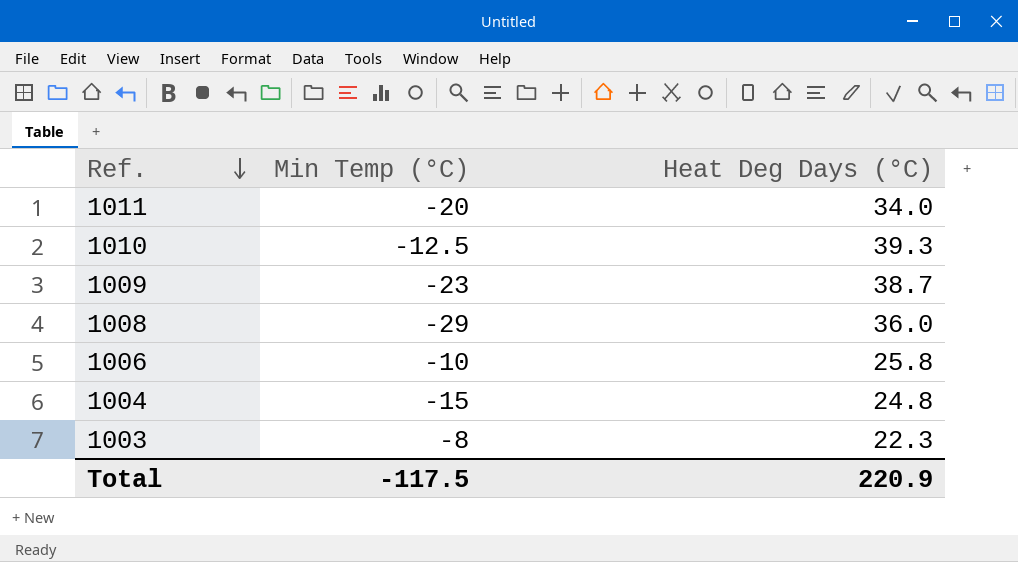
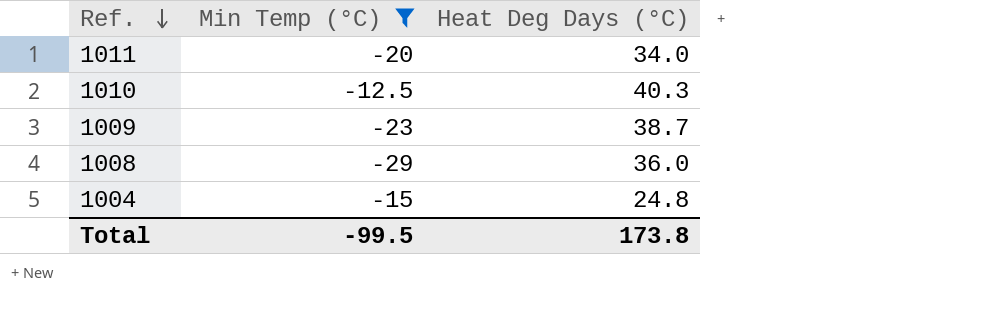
filter: none -> Min Temp (°C) <= -12.5
1010 | Heat Deg Days (°C): 39.3 -> 40.3
Total | Min Temp (°C): -117.5 -> -99.5
Total | Heat Deg Days (°C): 220.9 -> 173.8

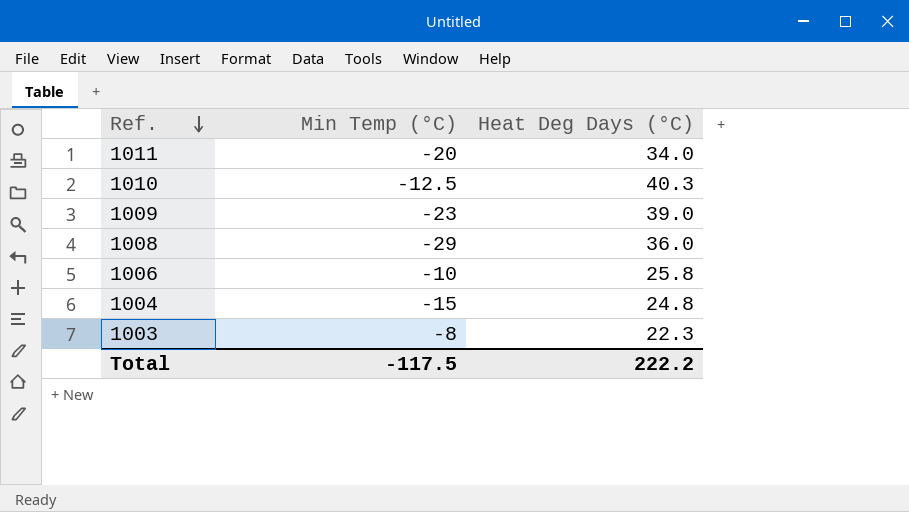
filter: Min Temp (°C) <= -12.5 -> none
1009 | Heat Deg Days (°C): 38.7 -> 39.0
Total | Min Temp (°C): -99.5 -> -117.5
Total | Heat Deg Days (°C): 173.8 -> 222.2

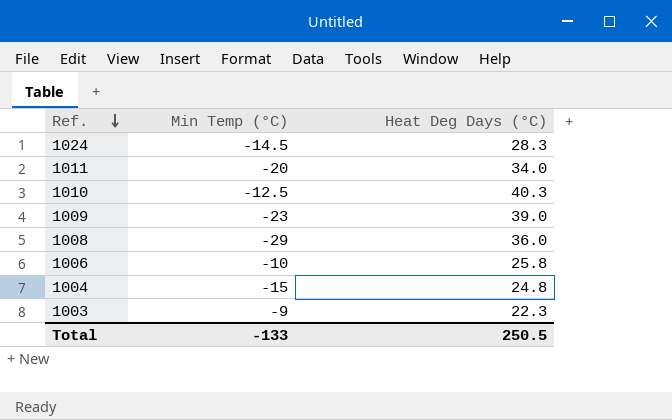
row 1024: none -> -14.5 | 28.3
1003 | Min Temp (°C): -8 -> -9
Total | Min Temp (°C): -117.5 -> -133
Total | Heat Deg Days (°C): 222.2 -> 250.5

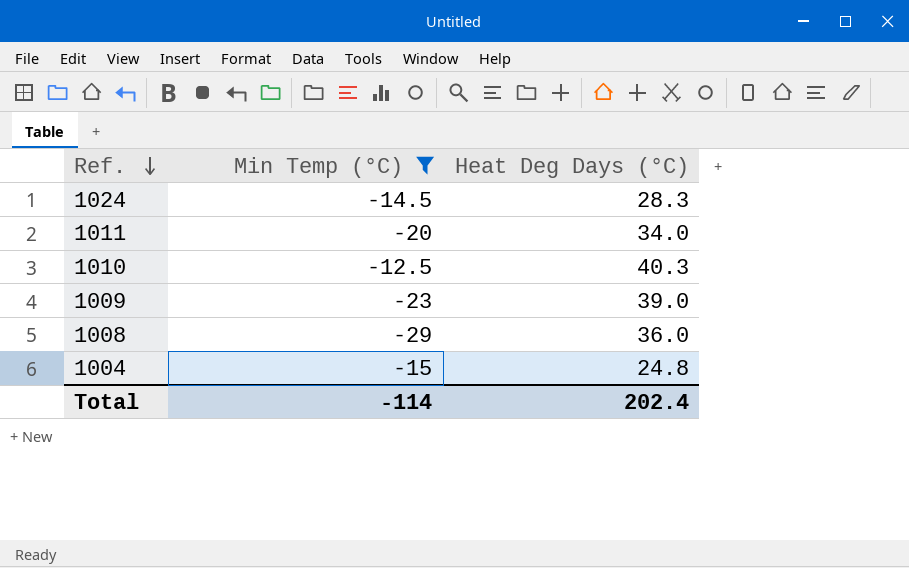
filter: none -> Min Temp (°C) <= -12.5
Total | Min Temp (°C): -133 -> -114
Total | Heat Deg Days (°C): 250.5 -> 202.4

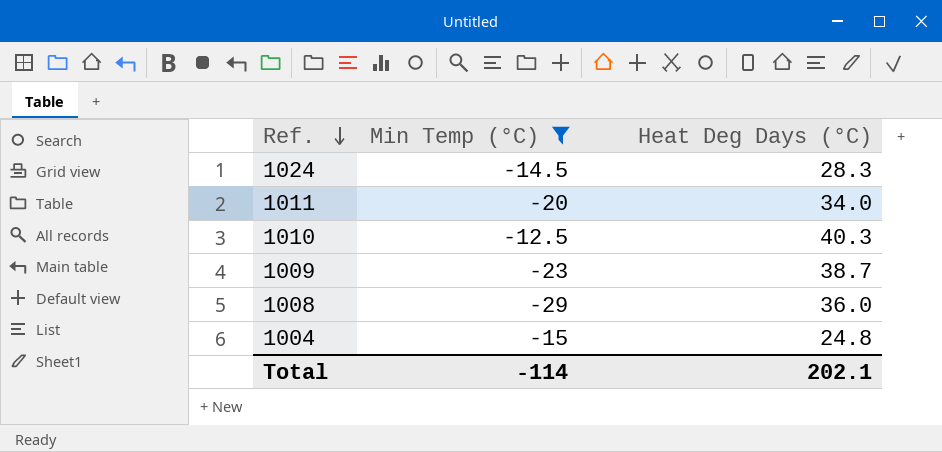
1009 | Heat Deg Days (°C): 39.0 -> 38.7
Total | Heat Deg Days (°C): 202.4 -> 202.1

